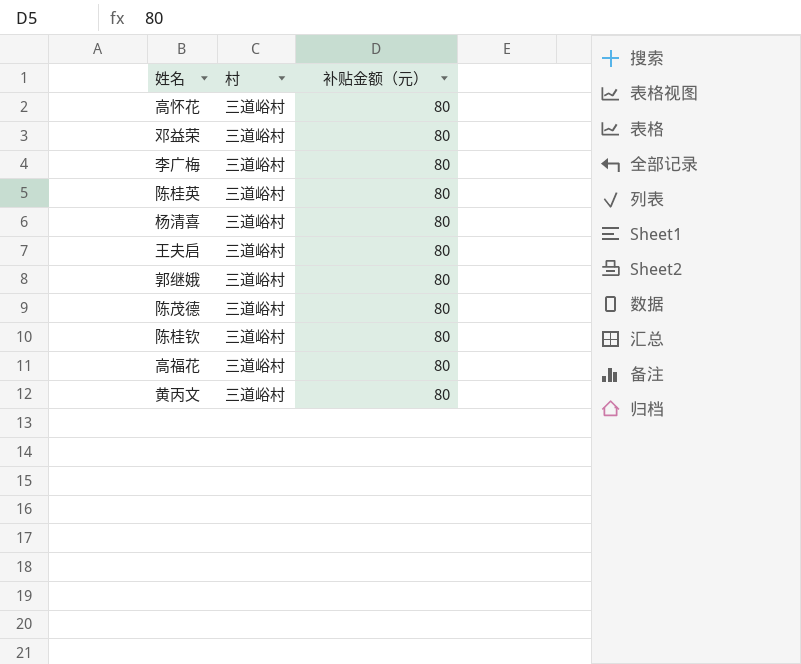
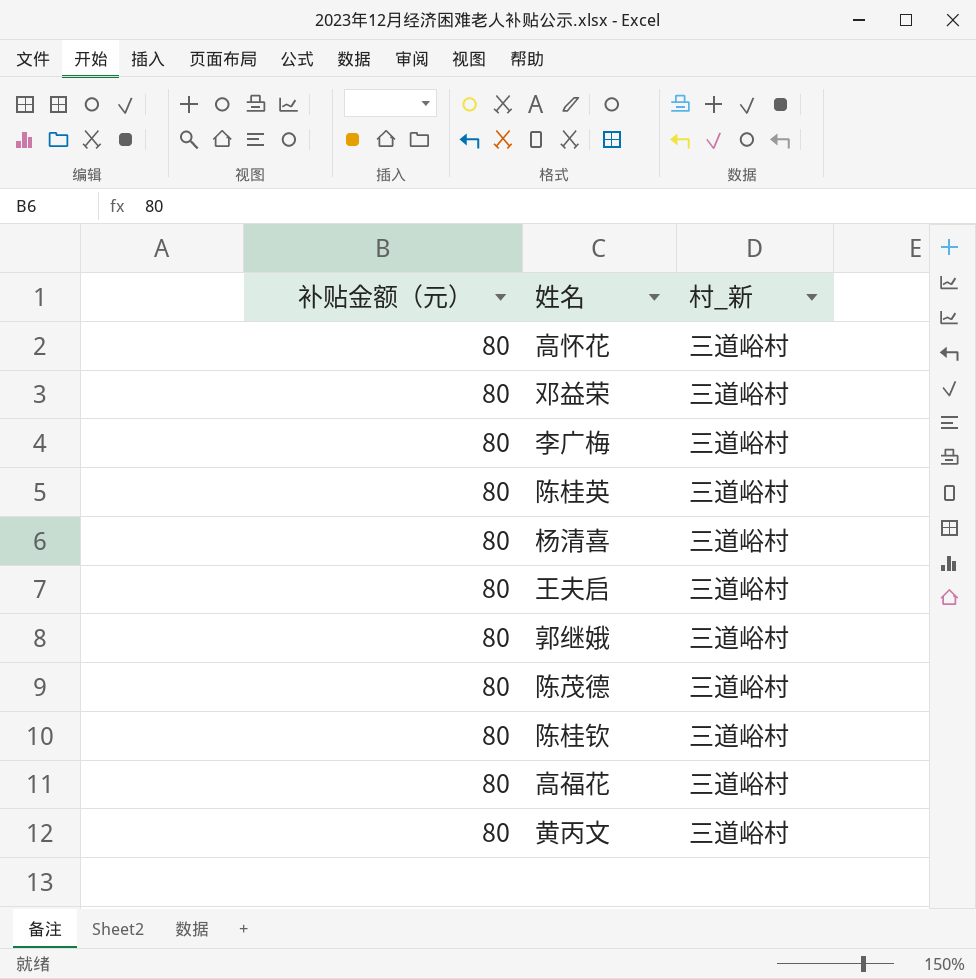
column 补贴金额（元） | position: 3 -> 1
column name: 村 -> 村_新

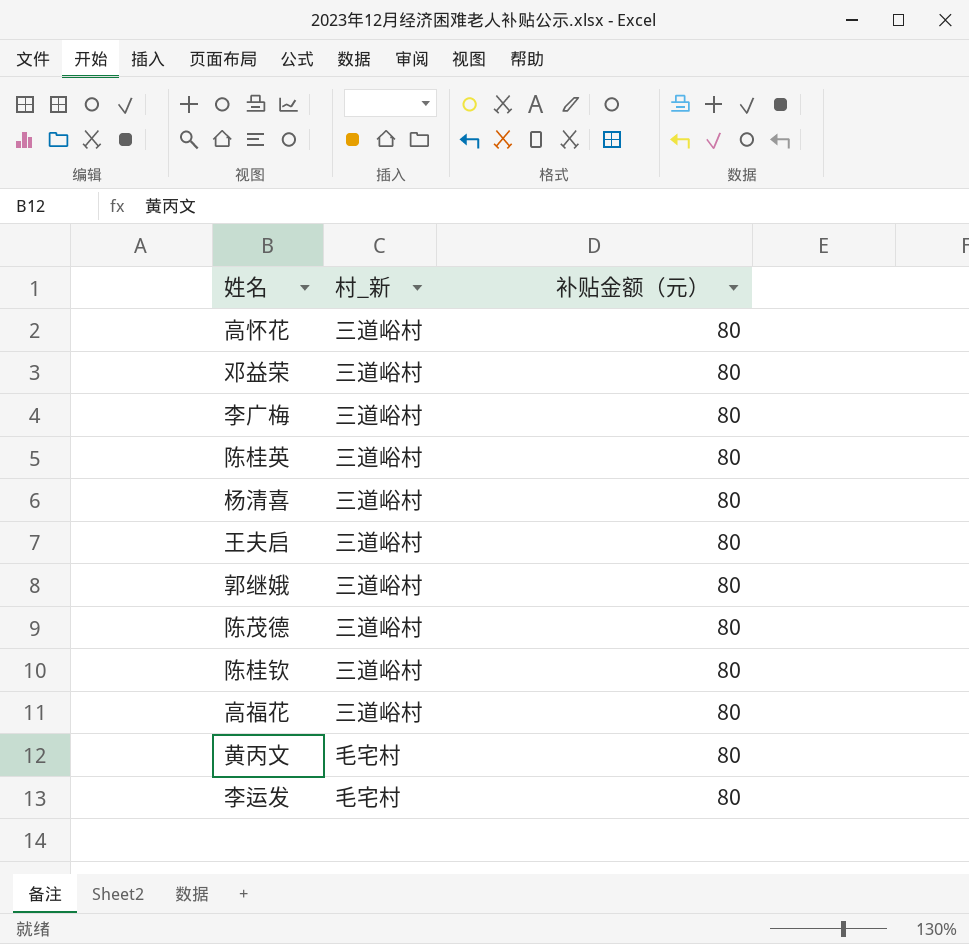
column 补贴金额（元） | position: 1 -> 3
黄丙文 | 村_新: 三道峪村 -> 毛宅村
row 李运发: none -> 毛宅村 | 80

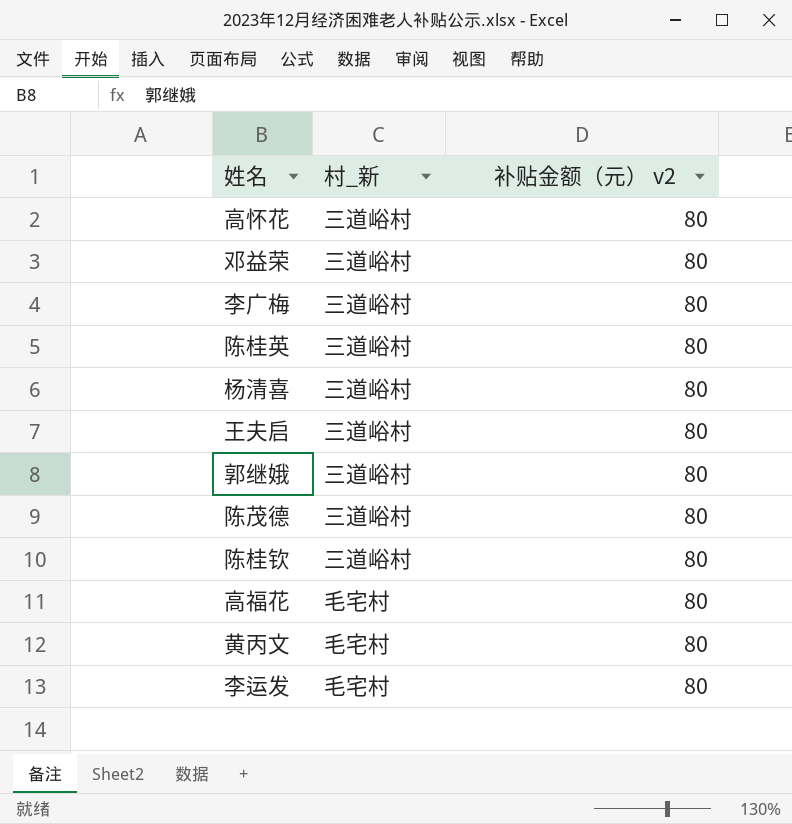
column name: 补贴金额（元） -> 补贴金额（元） v2
高福花 | 村_新: 三道峪村 -> 毛宅村

